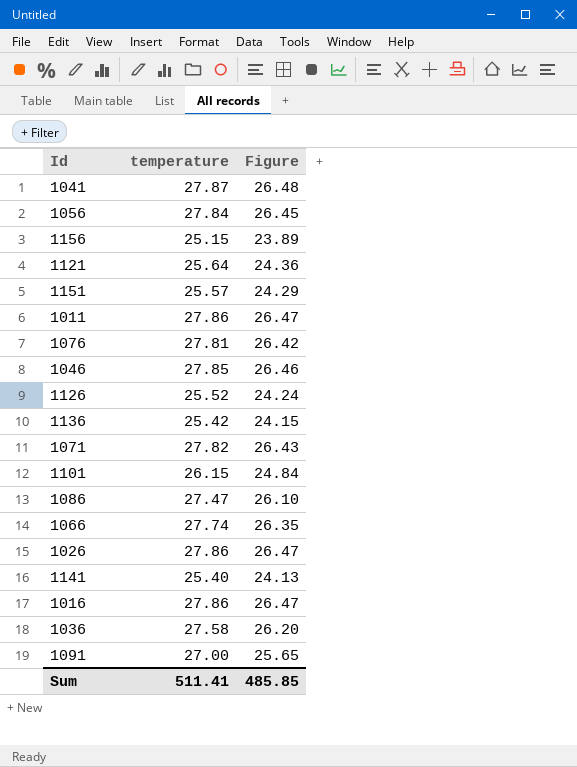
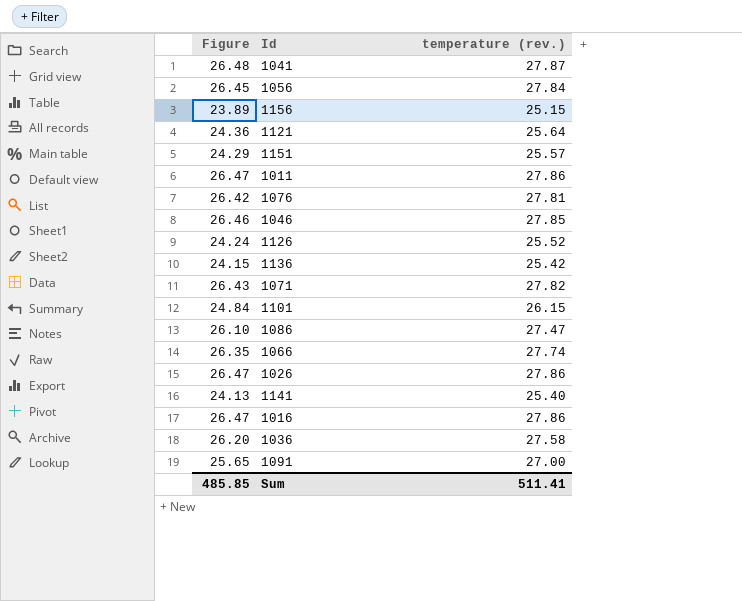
column Figure | position: 3 -> 1
column name: temperature -> temperature (rev.)

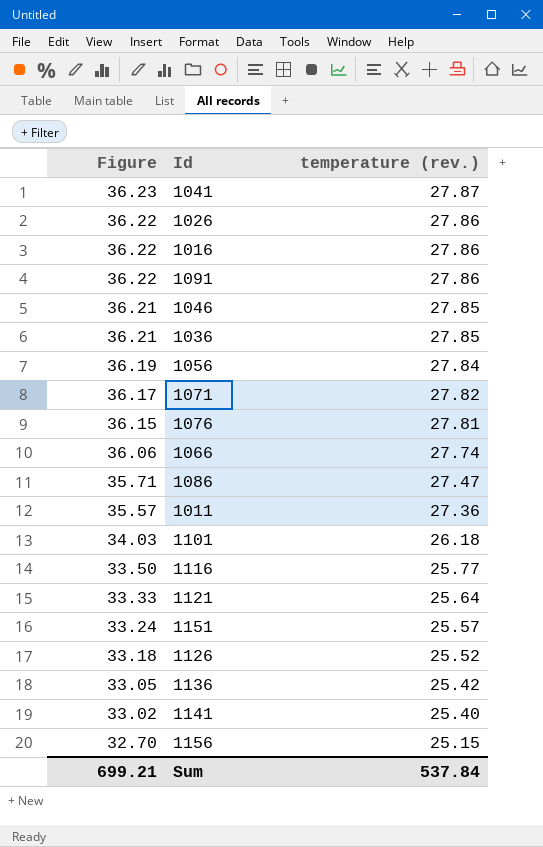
row order: none -> Figure descending
column Figure | formula: [temperature (rev.)] * 0.95 -> [temperature (rev.)] * 1.3
1091 | temperature (rev.): 27.00 -> 27.86
1036 | temperature (rev.): 27.58 -> 27.85
1011 | temperature (rev.): 27.86 -> 27.36
1101 | temperature (rev.): 26.15 -> 26.18
row 1116: none -> 33.50 | 25.77
Sum | Figure: 485.85 -> 699.21
Sum | temperature (rev.): 511.41 -> 537.84

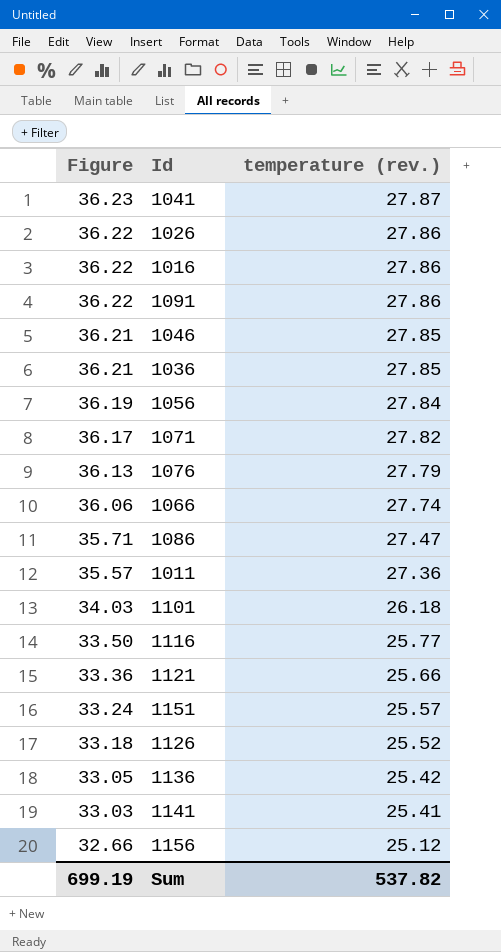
1076 | Figure: 36.15 -> 36.13
1076 | temperature (rev.): 27.81 -> 27.79
1121 | Figure: 33.33 -> 33.36
1121 | temperature (rev.): 25.64 -> 25.66
1141 | Figure: 33.02 -> 33.03
1141 | temperature (rev.): 25.40 -> 25.41
1156 | Figure: 32.70 -> 32.66
1156 | temperature (rev.): 25.15 -> 25.12
Sum | Figure: 699.21 -> 699.19
Sum | temperature (rev.): 537.84 -> 537.82

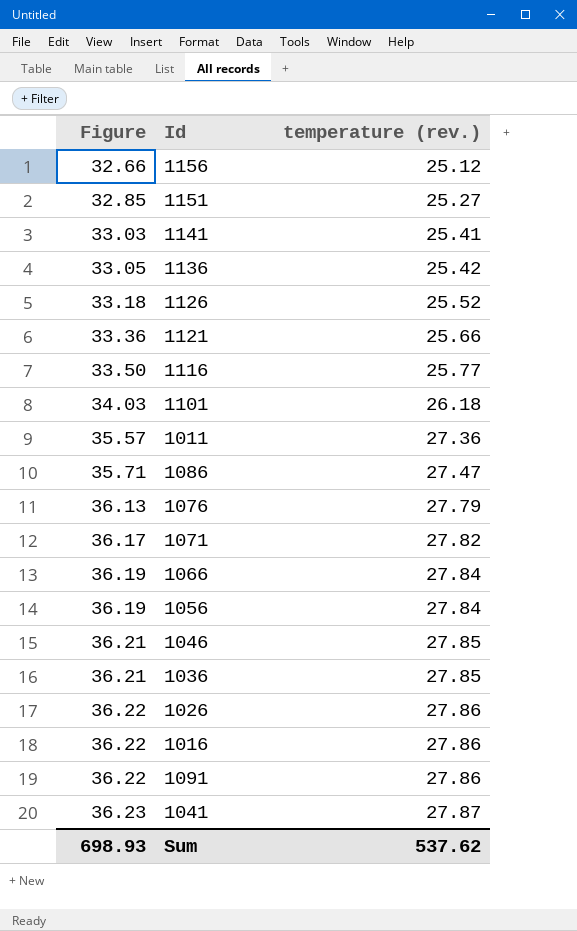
row order: Figure descending -> Figure ascending
1151 | Figure: 33.24 -> 32.85
1151 | temperature (rev.): 25.57 -> 25.27
1066 | Figure: 36.06 -> 36.19
1066 | temperature (rev.): 27.74 -> 27.84
Sum | Figure: 699.19 -> 698.93
Sum | temperature (rev.): 537.82 -> 537.62

